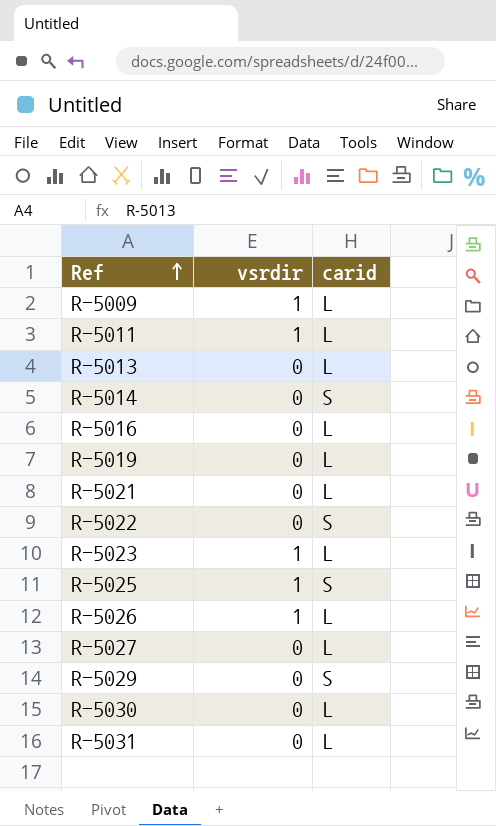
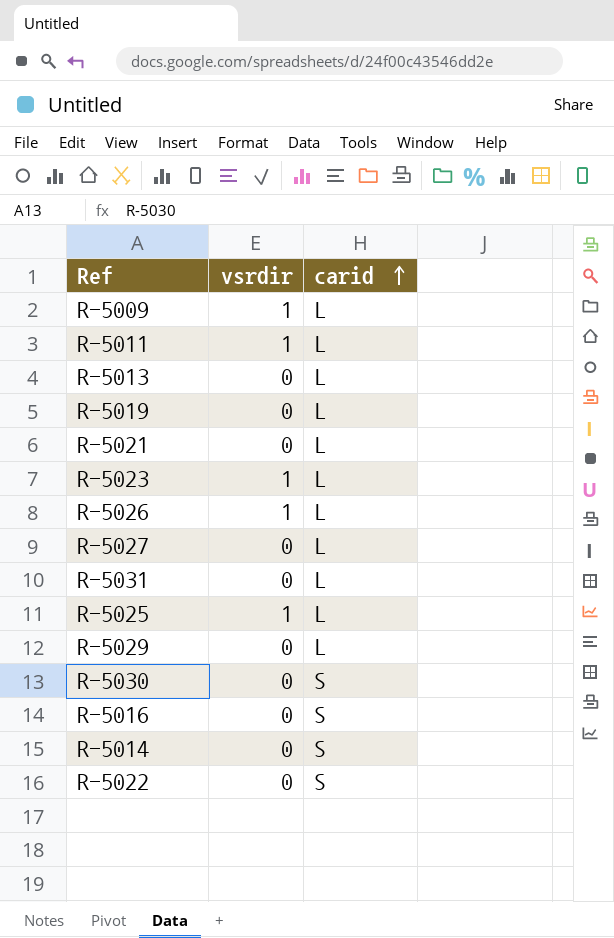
row order: Ref ascending -> carid ascending
R-5025 | carid: S -> L
R-5029 | carid: S -> L
R-5030 | carid: L -> S
R-5016 | carid: L -> S

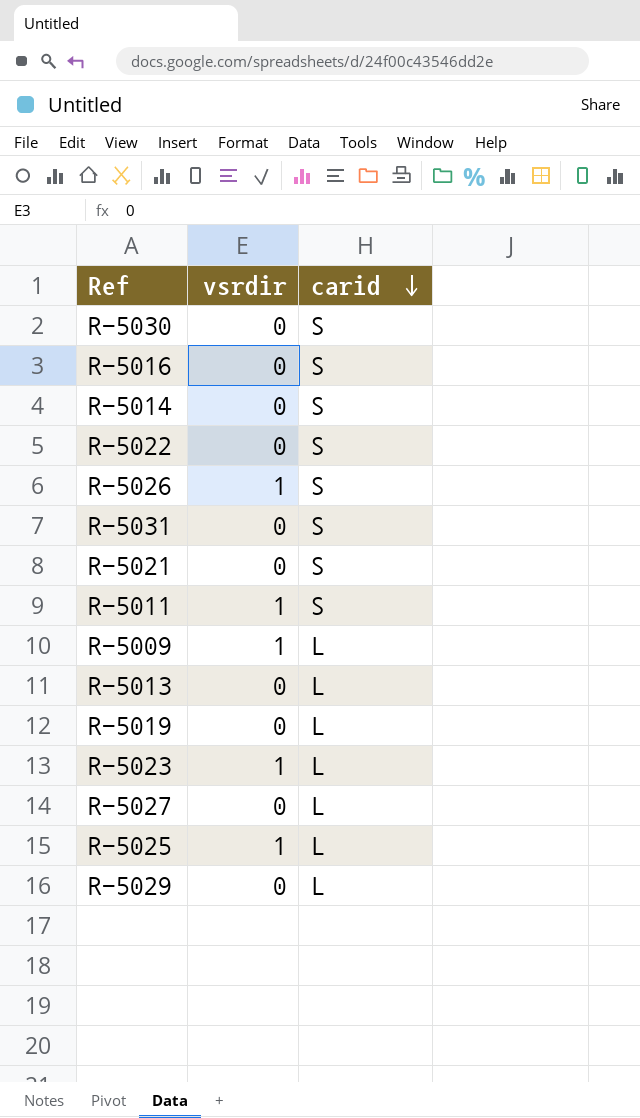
row order: carid ascending -> carid descending
R-5026 | carid: L -> S
R-5031 | carid: L -> S
R-5021 | carid: L -> S
R-5011 | carid: L -> S

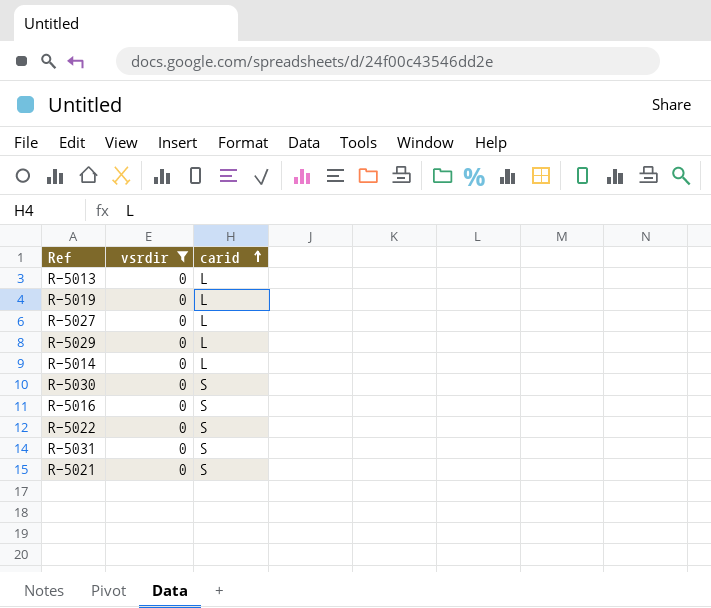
filter: none -> vsrdir = 0
row order: carid descending -> carid ascending
R-5014 | carid: S -> L

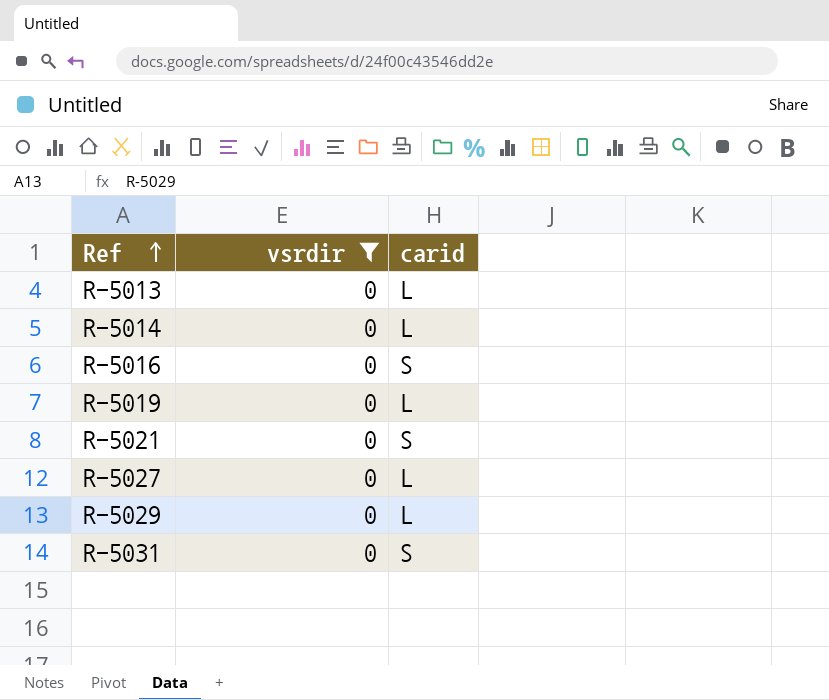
row order: carid ascending -> Ref ascending
row R-5030: 0 | S -> none
row R-5022: 0 | S -> none

